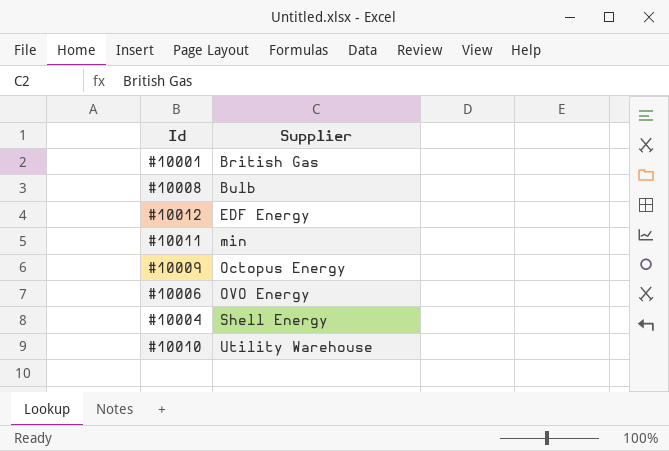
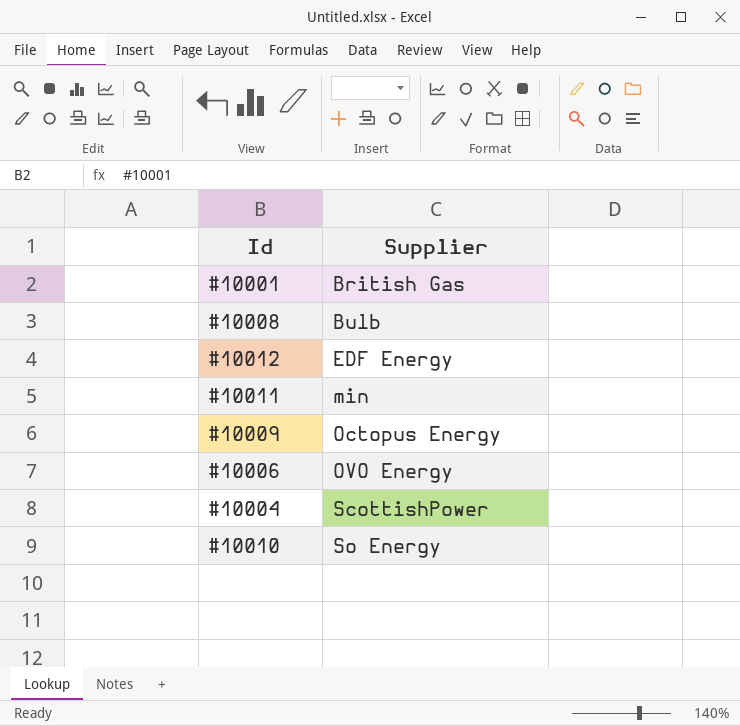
#10004 | Supplier: Shell Energy -> ScottishPower
#10010 | Supplier: Utility Warehouse -> So Energy

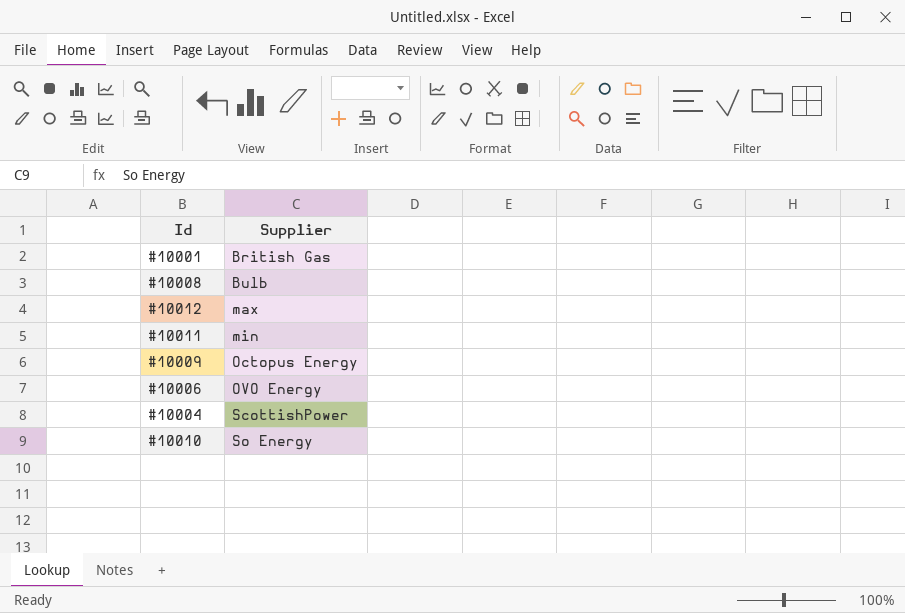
#10012 | Supplier: EDF Energy -> max

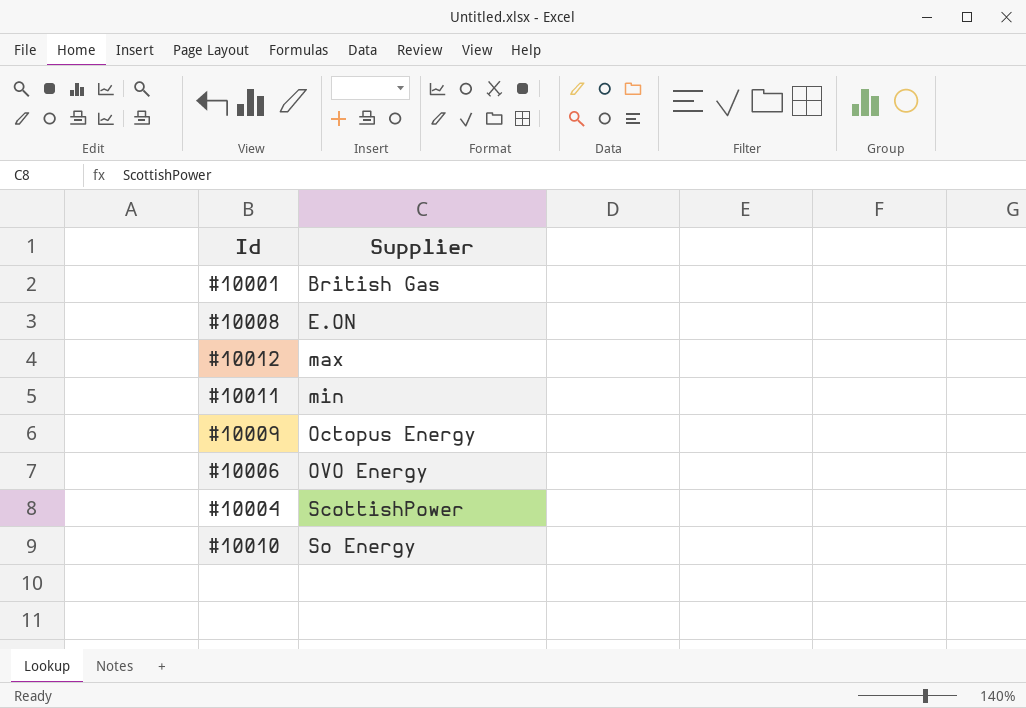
#10008 | Supplier: Bulb -> E.ON

